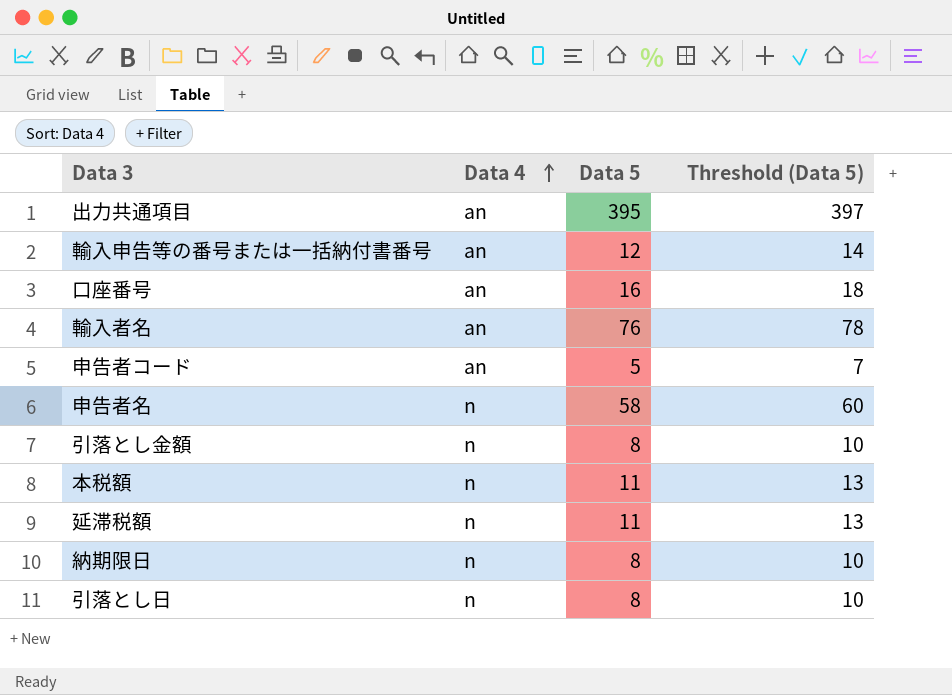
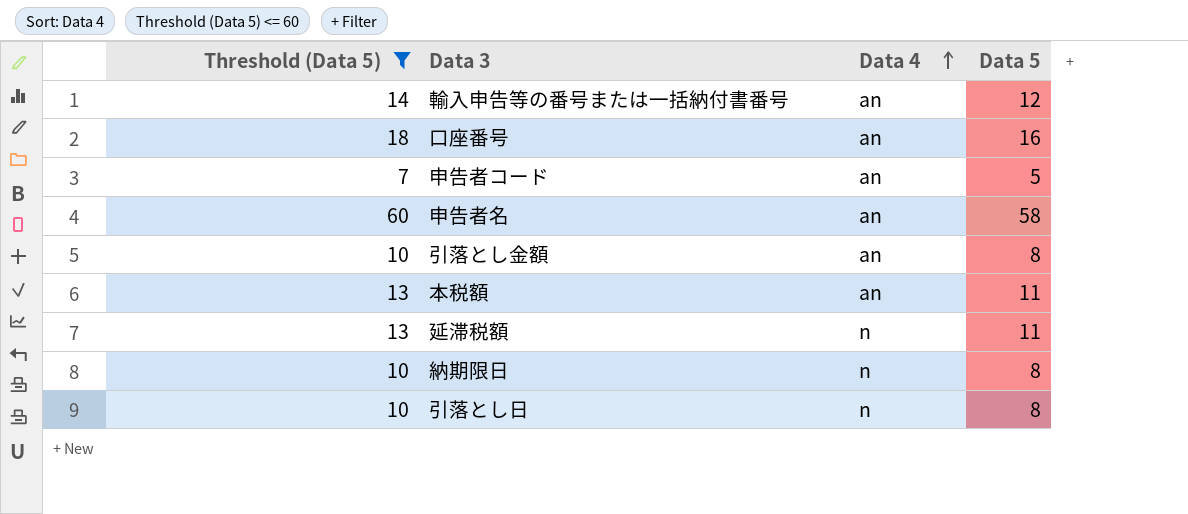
filter: none -> Threshold (Data 5) <= 60
column Threshold (Data 5) | position: 4 -> 1
申告者名 | Data 4: n -> an
引落とし金額 | Data 4: n -> an
本税額 | Data 4: n -> an

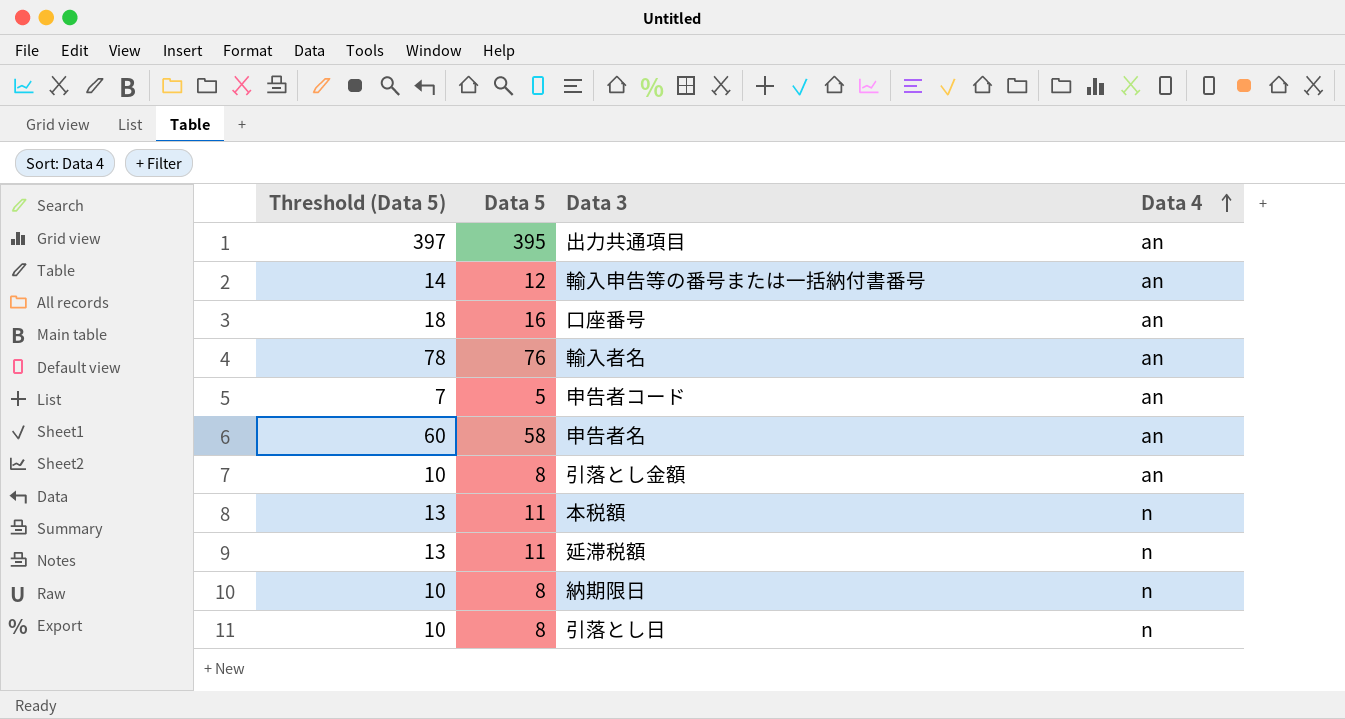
filter: Threshold (Data 5) <= 60 -> none
column Data 5 | position: 4 -> 2
本税額 | Data 4: an -> n

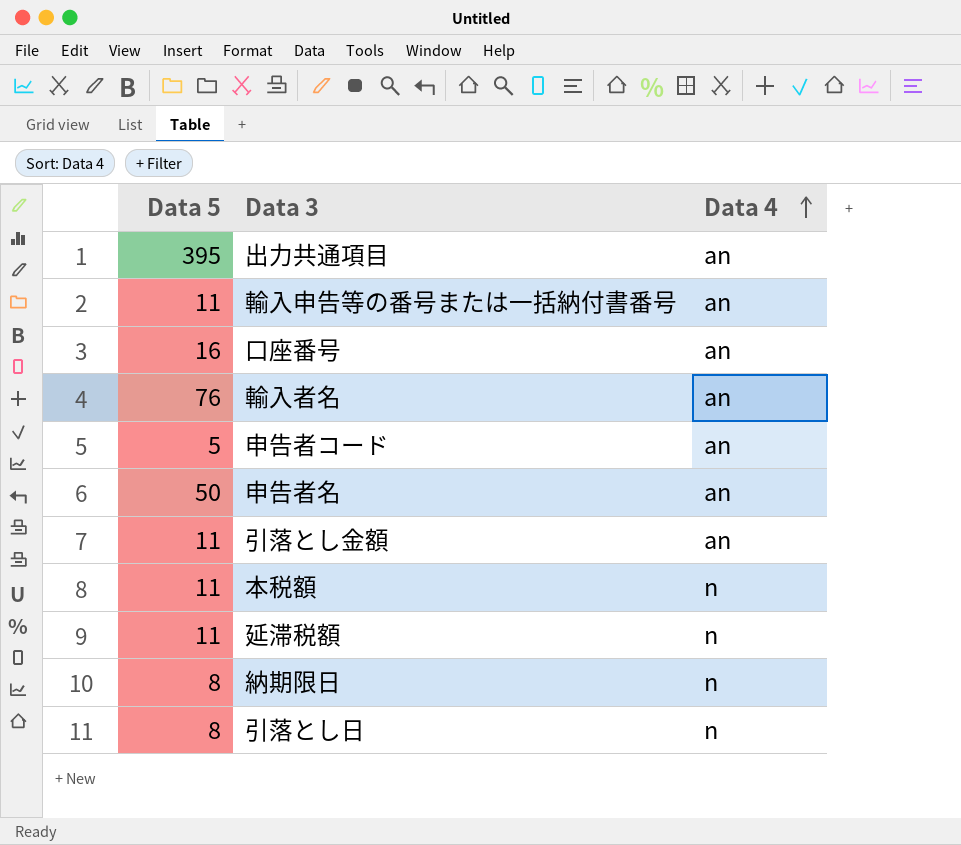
column Threshold (Data 5) | formula: [Data 5] + 2 -> none
輸入申告等の番号または一括納付書番号 | Data 5: 12 -> 11
申告者名 | Data 5: 58 -> 50
引落とし金額 | Data 5: 8 -> 11

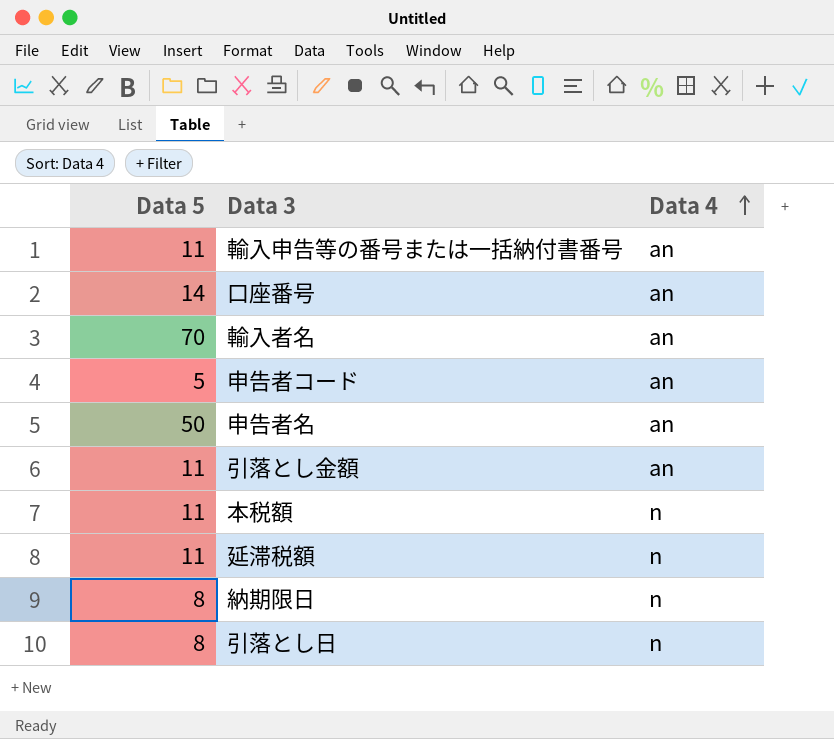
row 出力共通項目: 395 | an -> none
口座番号 | Data 5: 16 -> 14
輸入者名 | Data 5: 76 -> 70

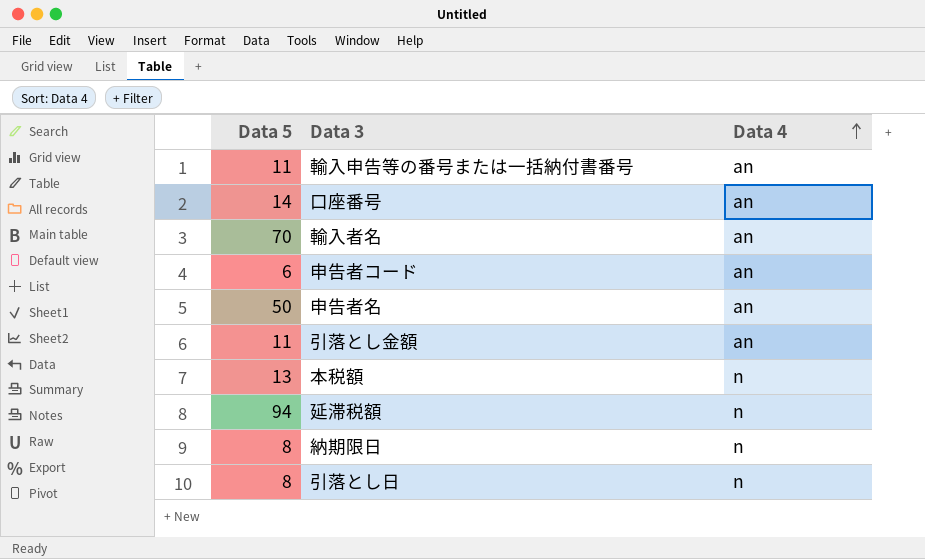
申告者コード | Data 5: 5 -> 6
本税額 | Data 5: 11 -> 13
延滞税額 | Data 5: 11 -> 94

